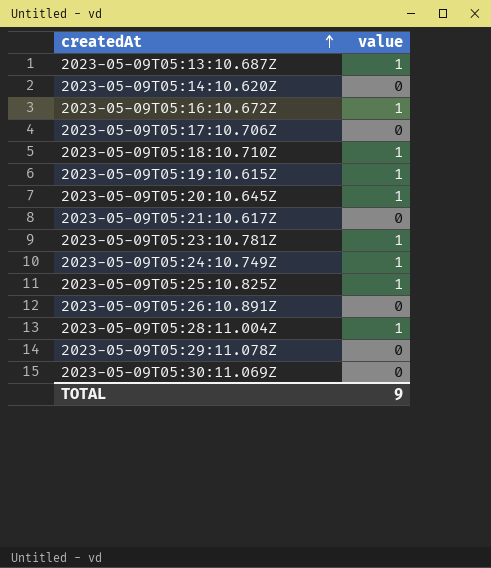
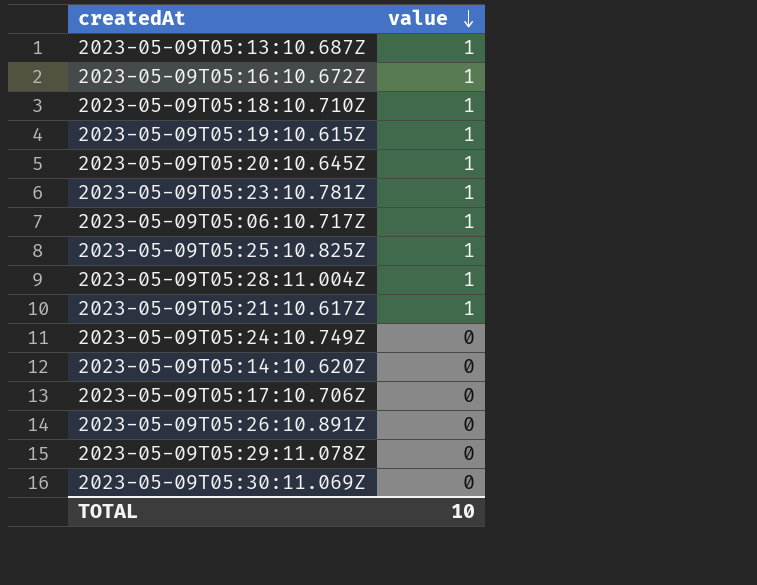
row order: createdAt ascending -> value descending
row 2023-05-09T05:06:10.717Z: none -> 1
2023-05-09T05:21:10.617Z | value: 0 -> 1
2023-05-09T05:24:10.749Z | value: 1 -> 0
TOTAL | value: 9 -> 10

